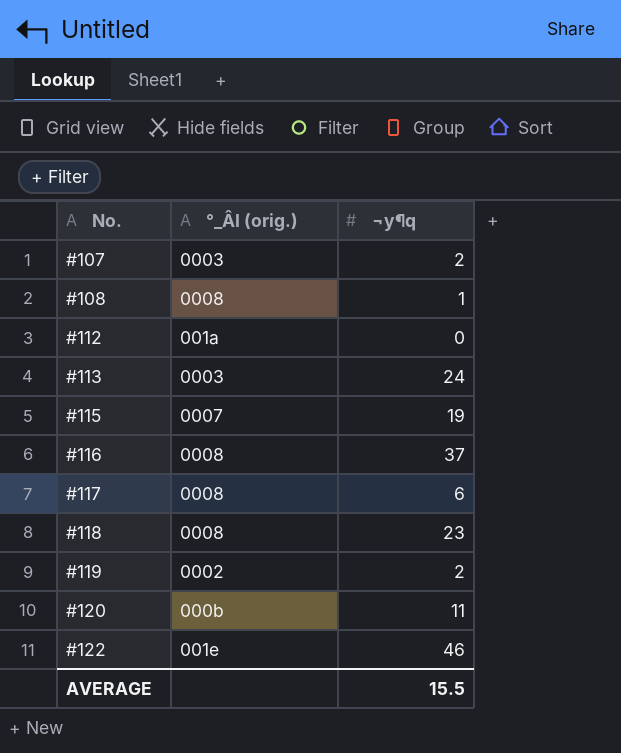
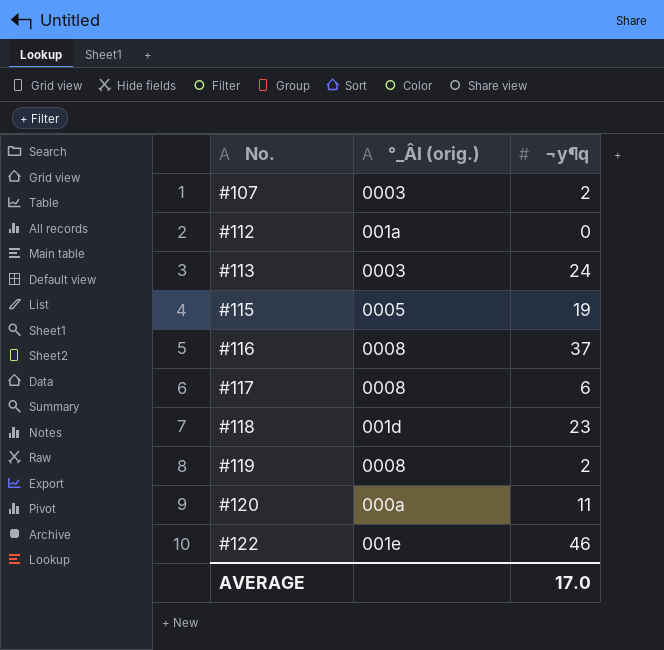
row #108: 0008 | 1 -> none
#115 | °_ÂI (orig.): 0007 -> 0005
#118 | °_ÂI (orig.): 0008 -> 001d
#119 | °_ÂI (orig.): 0002 -> 0008
#120 | °_ÂI (orig.): 000b -> 000a
AVERAGE | ¬y¶q: 15.5 -> 17.0

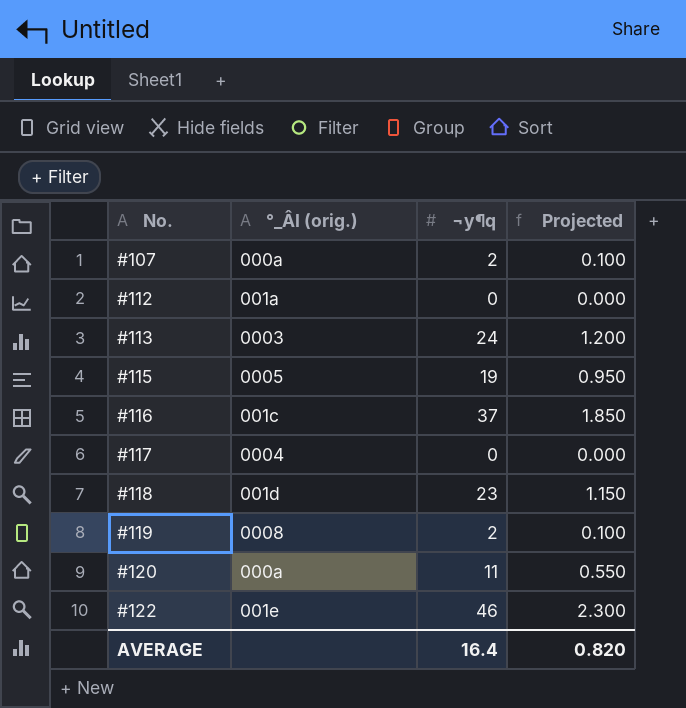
column Projected | formula: none -> [¬y¶q] * 0.05
#107 | °_ÂI (orig.): 0003 -> 000a
#116 | °_ÂI (orig.): 0008 -> 001c
#117 | °_ÂI (orig.): 0008 -> 0004
#117 | ¬y¶q: 6 -> 0
AVERAGE | ¬y¶q: 17.0 -> 16.4

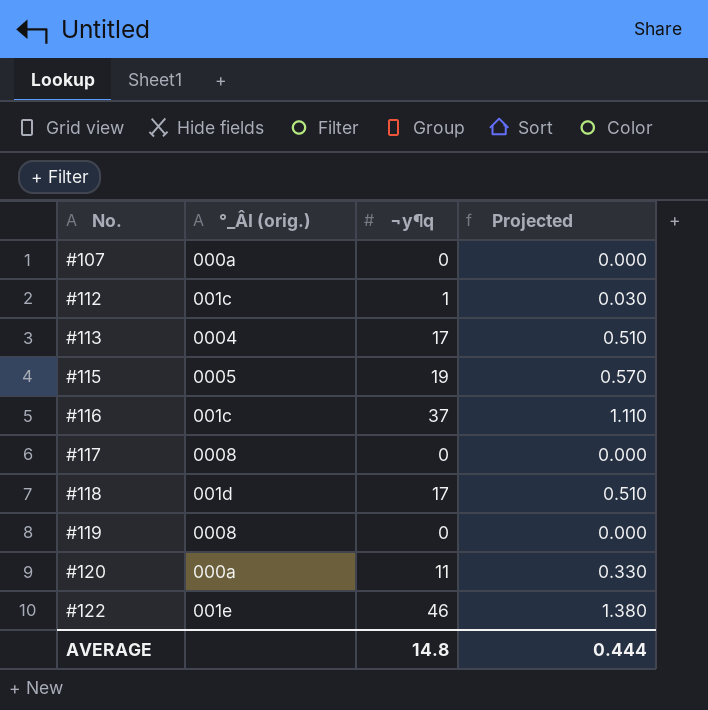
column Projected | formula: [¬y¶q] * 0.05 -> [¬y¶q] * 0.03
#107 | ¬y¶q: 2 -> 0
#112 | °_ÂI (orig.): 001a -> 001c
#112 | ¬y¶q: 0 -> 1
#113 | °_ÂI (orig.): 0003 -> 0004
#113 | ¬y¶q: 24 -> 17
#117 | °_ÂI (orig.): 0004 -> 0008
#118 | ¬y¶q: 23 -> 17
#119 | ¬y¶q: 2 -> 0
AVERAGE | ¬y¶q: 16.4 -> 14.8
AVERAGE | Projected: 0.820 -> 0.444

